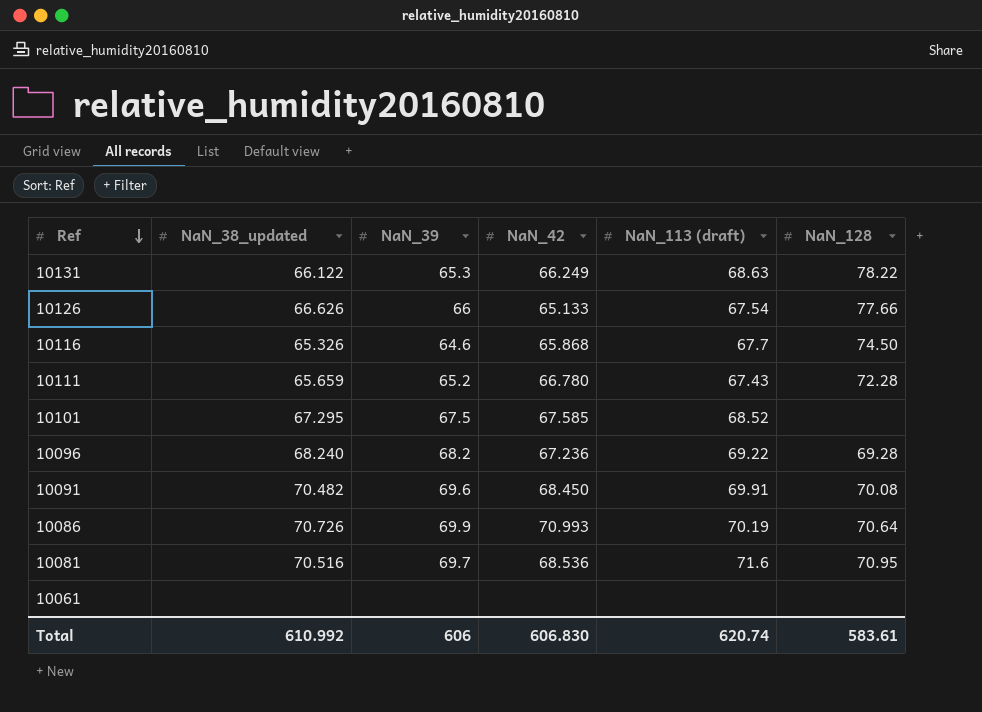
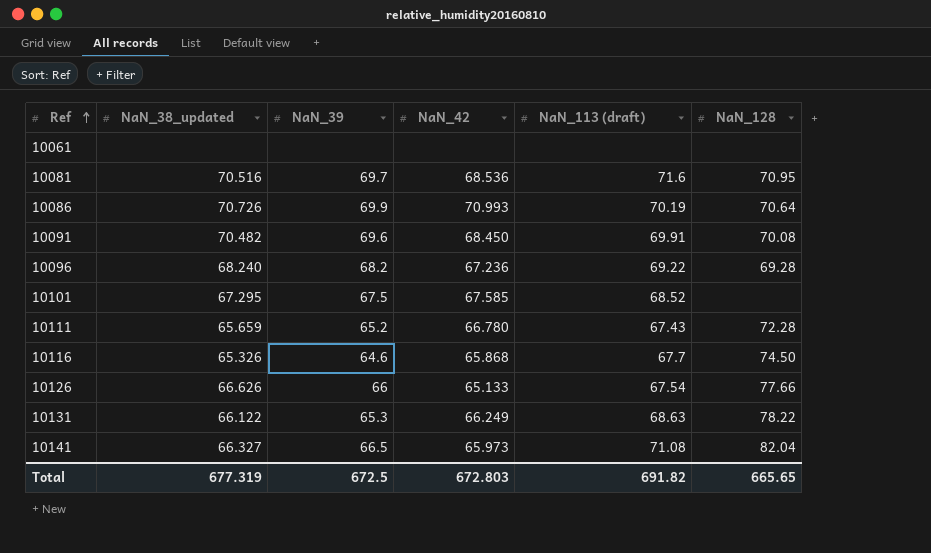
row order: Ref descending -> Ref ascending
row 10141: none -> 66.327 | 66.5 | 65.973 | 71.08 | 82.04
Total | NaN_38_updated: 610.992 -> 677.319
Total | NaN_39: 606 -> 672.5
Total | NaN_42: 606.830 -> 672.803
Total | NaN_113 (draft): 620.74 -> 691.82
Total | NaN_128: 583.61 -> 665.65

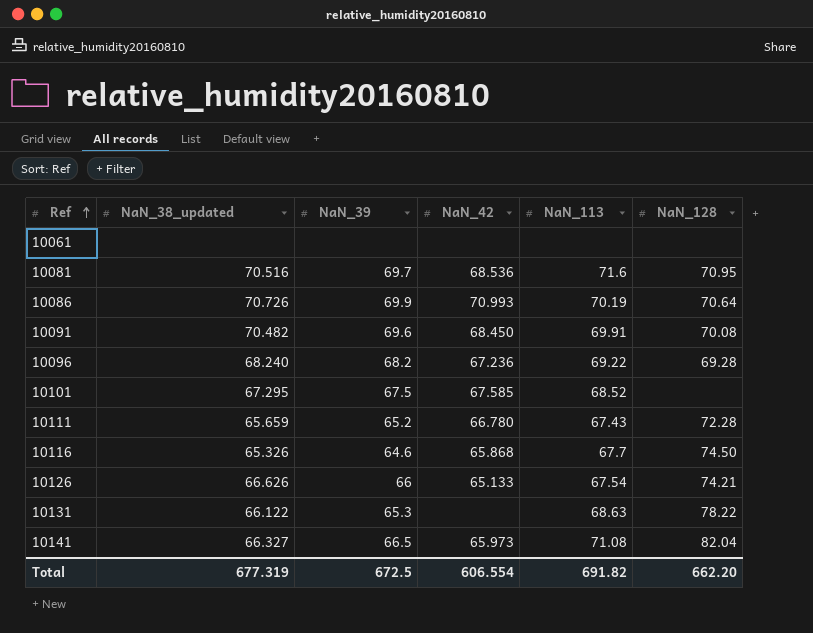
column name: NaN_113 (draft) -> NaN_113
10126 | NaN_128: 77.66 -> 74.21
10131 | NaN_42: 66.249 -> none
Total | NaN_42: 672.803 -> 606.554
Total | NaN_128: 665.65 -> 662.20

